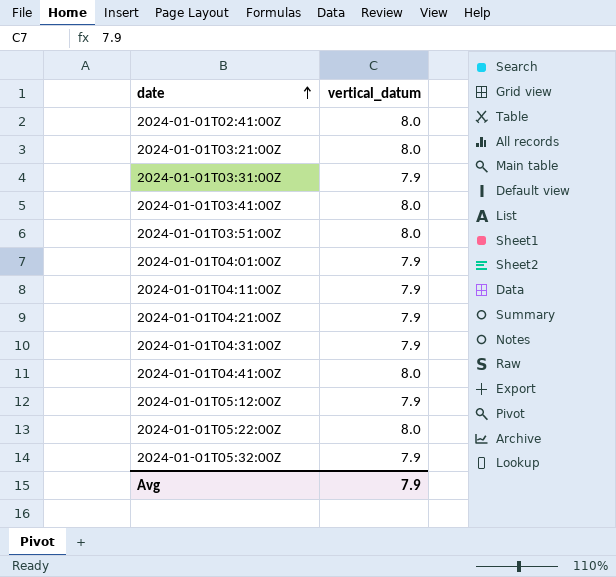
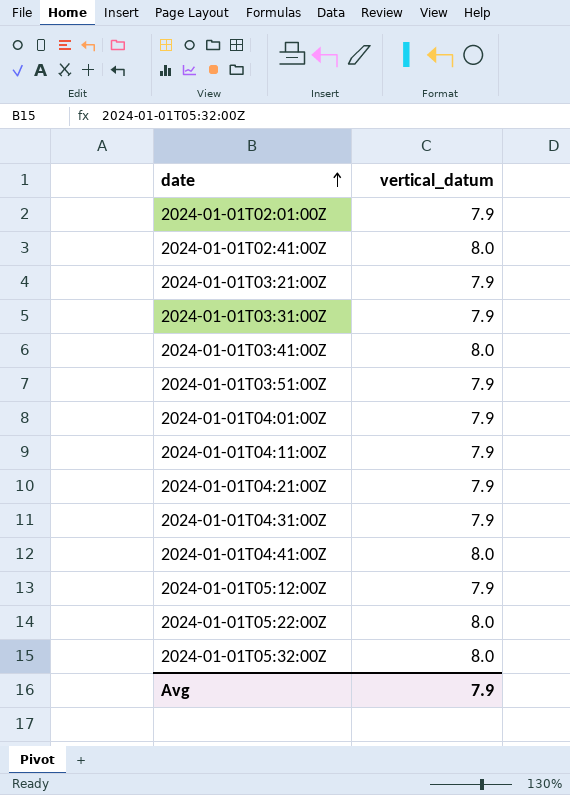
row 2024-01-01T02:01:00Z: none -> 7.9
2024-01-01T03:21:00Z | vertical_datum: 8.0 -> 7.9
2024-01-01T03:51:00Z | vertical_datum: 8.0 -> 7.9
2024-01-01T05:32:00Z | vertical_datum: 7.9 -> 8.0

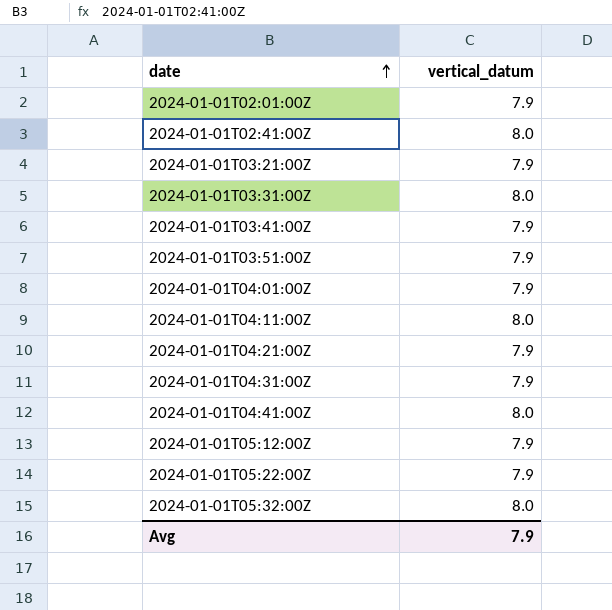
2024-01-01T03:31:00Z | vertical_datum: 7.9 -> 8.0
2024-01-01T03:41:00Z | vertical_datum: 8.0 -> 7.9
2024-01-01T04:11:00Z | vertical_datum: 7.9 -> 8.0
2024-01-01T05:22:00Z | vertical_datum: 8.0 -> 7.9

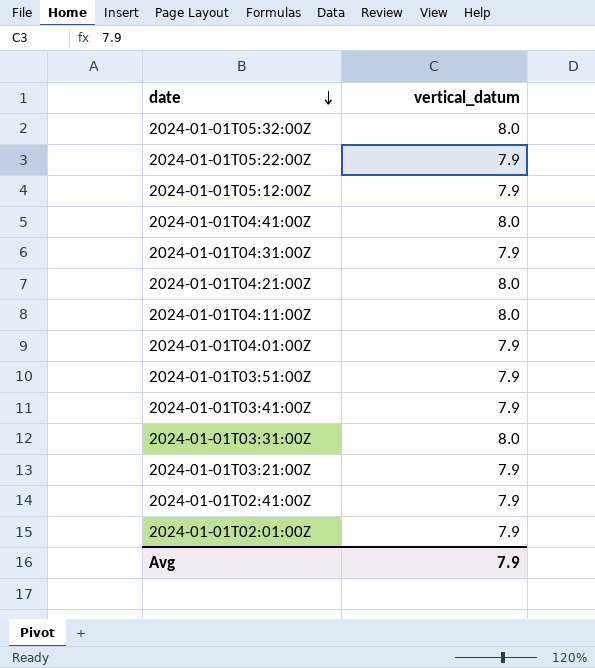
row order: date ascending -> date descending
2024-01-01T04:21:00Z | vertical_datum: 7.9 -> 8.0
2024-01-01T02:41:00Z | vertical_datum: 8.0 -> 7.9

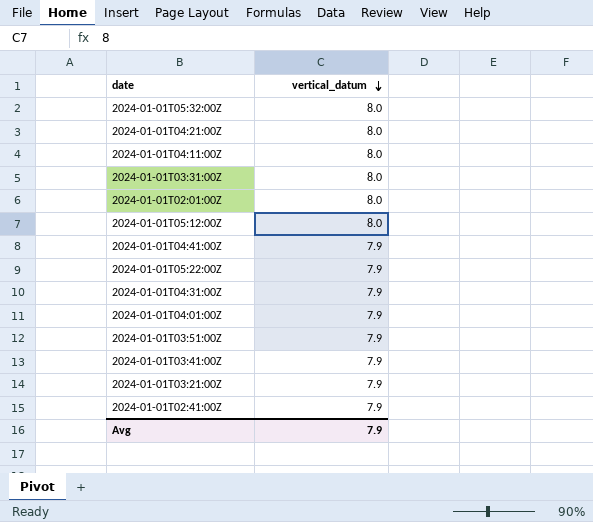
row order: date descending -> vertical_datum descending
2024-01-01T02:01:00Z | vertical_datum: 7.9 -> 8.0
2024-01-01T05:12:00Z | vertical_datum: 7.9 -> 8.0
2024-01-01T04:41:00Z | vertical_datum: 8.0 -> 7.9

